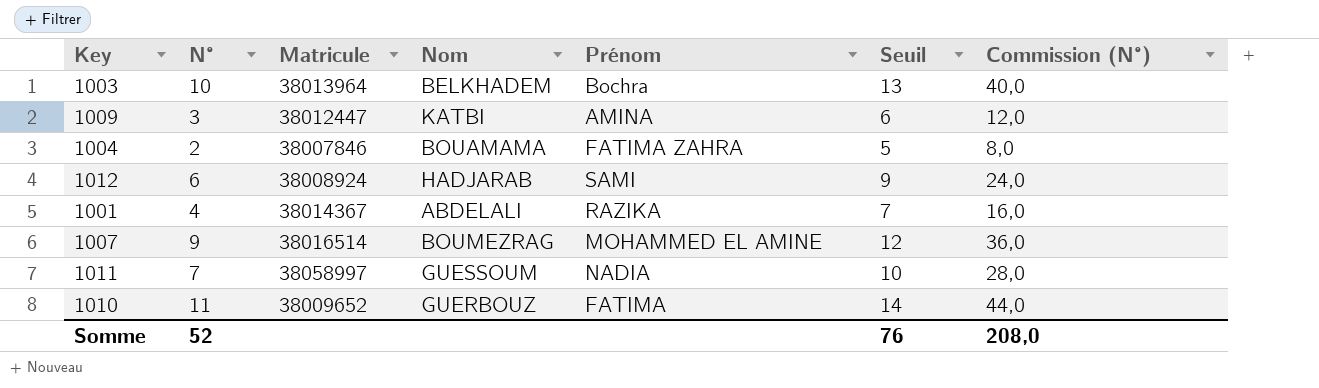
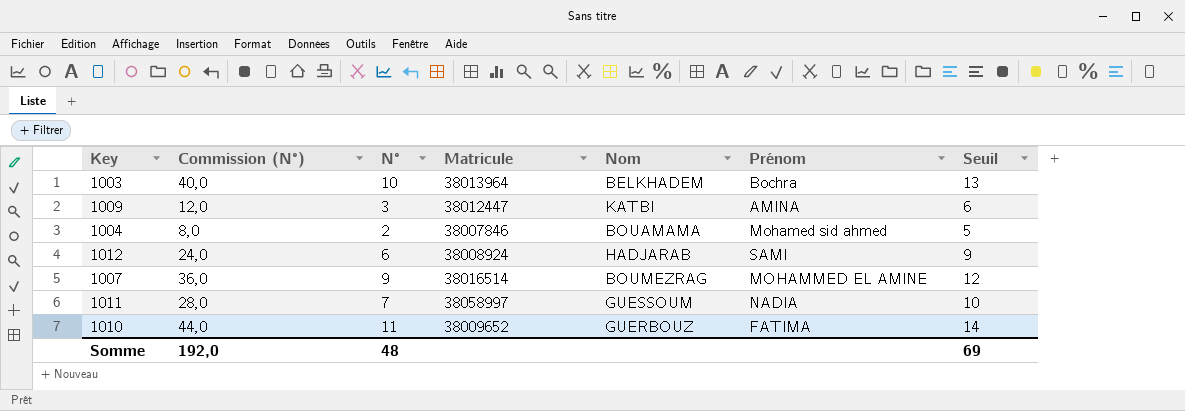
column Commission (N°) | position: 7 -> 2
row 1001: 4 | 38014367 | ABDELALI | RAZIKA | 7 | 16,0 -> none
1004 | Prénom: FATIMA ZAHRA -> Mohamed sid ahmed
Somme | Commission (N°): 208,0 -> 192,0
Somme | N°: 52 -> 48
Somme | Seuil: 76 -> 69

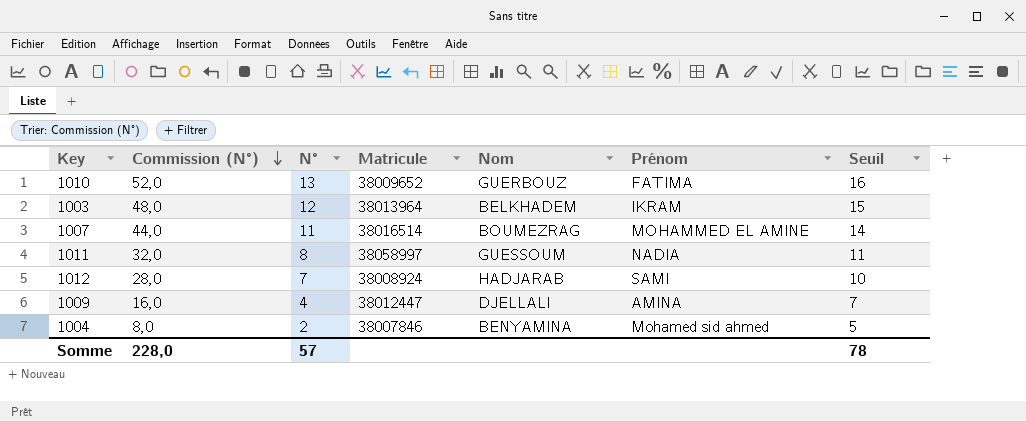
row order: none -> Commission (N°) descending
1010 | Commission (N°): 44,0 -> 52,0
1010 | N°: 11 -> 13
1010 | Seuil: 14 -> 16
1003 | Commission (N°): 40,0 -> 48,0
1003 | N°: 10 -> 12
1003 | Prénom: Bochra -> IKRAM
1003 | Seuil: 13 -> 15
1007 | Commission (N°): 36,0 -> 44,0
1007 | N°: 9 -> 11
1007 | Seuil: 12 -> 14
1011 | Commission (N°): 28,0 -> 32,0
1011 | N°: 7 -> 8
1011 | Seuil: 10 -> 11
1012 | Commission (N°): 24,0 -> 28,0
1012 | N°: 6 -> 7
1012 | Seuil: 9 -> 10
1009 | Commission (N°): 12,0 -> 16,0
1009 | N°: 3 -> 4
1009 | Nom: KATBI -> DJELLALI
1009 | Seuil: 6 -> 7
1004 | Nom: BOUAMAMA -> BENYAMINA
Somme | Commission (N°): 192,0 -> 228,0
Somme | N°: 48 -> 57
Somme | Seuil: 69 -> 78

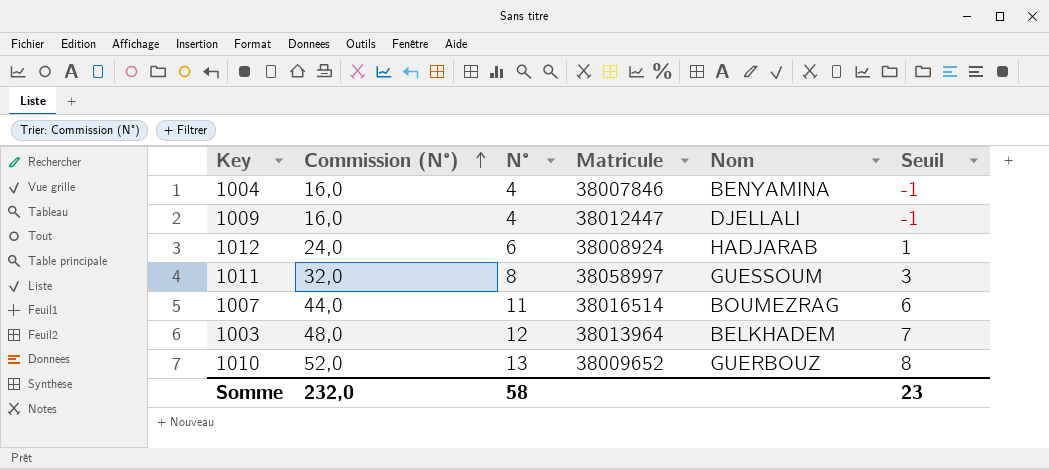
row order: Commission (N°) descending -> Commission (N°) ascending
column Prénom | position: 6 -> none
column Seuil | formula: [N°] + 3 -> [N°] - 5
1004 | Commission (N°): 8,0 -> 16,0
1004 | N°: 2 -> 4
1012 | Commission (N°): 28,0 -> 24,0
1012 | N°: 7 -> 6
Somme | Commission (N°): 228,0 -> 232,0
Somme | N°: 57 -> 58
Somme | Seuil: 78 -> 23

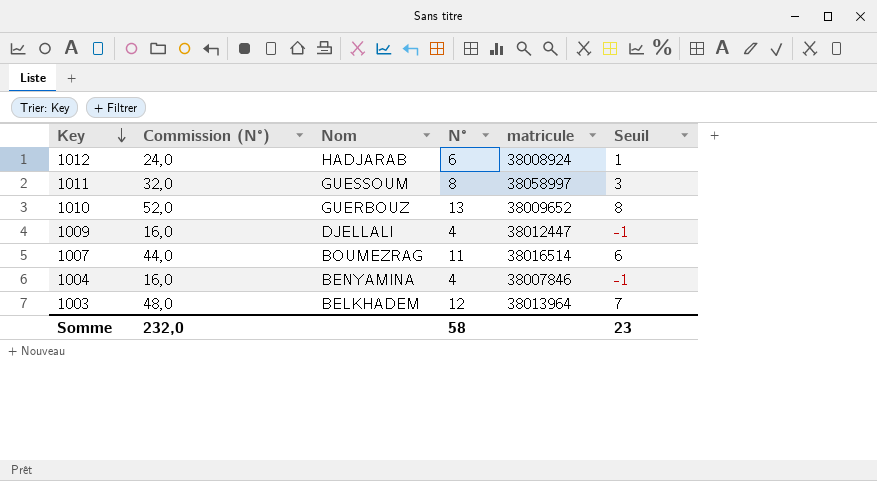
row order: Commission (N°) ascending -> Key descending
column Nom | position: 5 -> 3
column name: Matricule -> matricule

